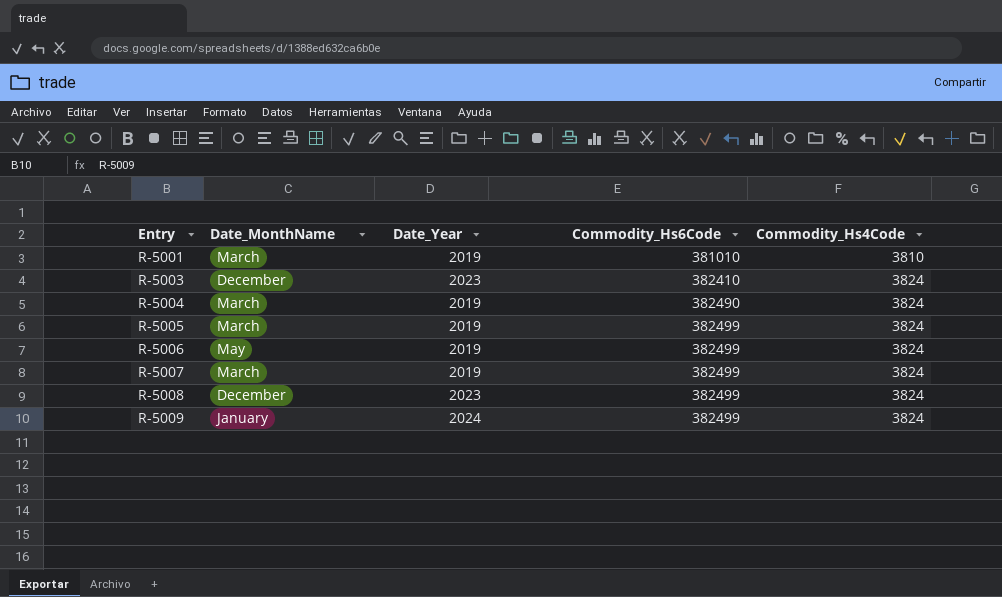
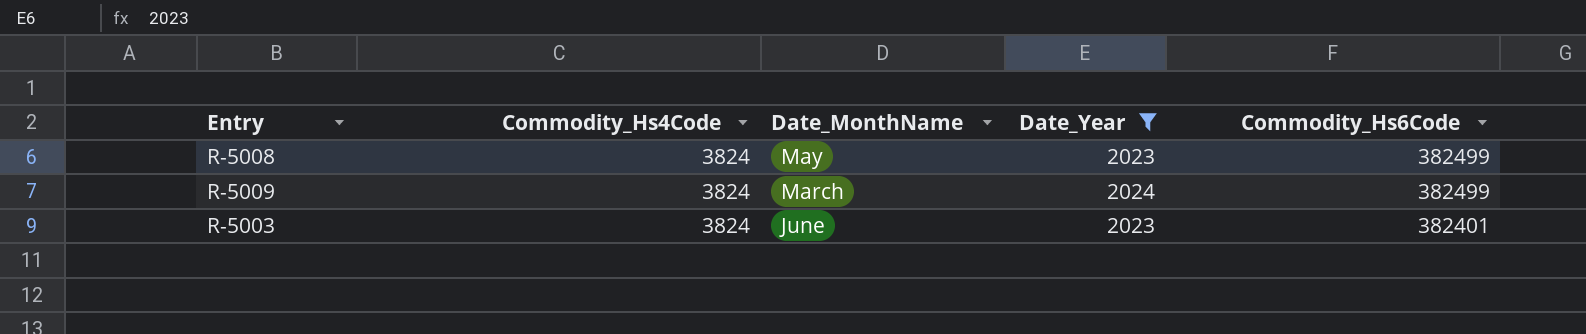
filter: none -> Date_Year != 2019
row order: Entry ascending -> Commodity_Hs6Code descending
column Commodity_Hs4Code | position: 5 -> 2
R-5008 | Date_MonthName: December -> May
R-5009 | Date_MonthName: January -> March
R-5003 | Date_MonthName: December -> June
R-5003 | Commodity_Hs6Code: 382410 -> 382401

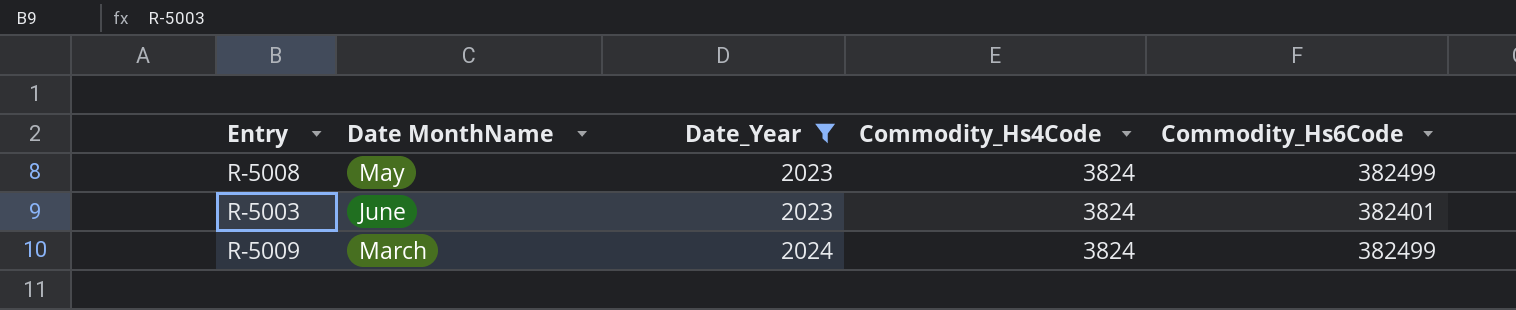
row order: Commodity_Hs6Code descending -> Date_Year ascending
column name: Date_MonthName -> Date MonthName
column Commodity_Hs4Code | position: 2 -> 4

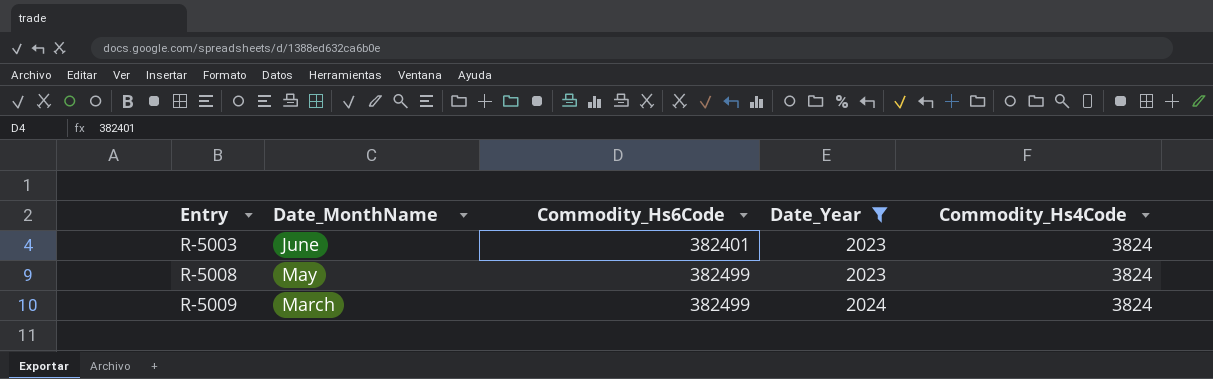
row order: Date_Year ascending -> Entry ascending
column name: Date MonthName -> Date_MonthName
column Commodity_Hs6Code | position: 5 -> 3

